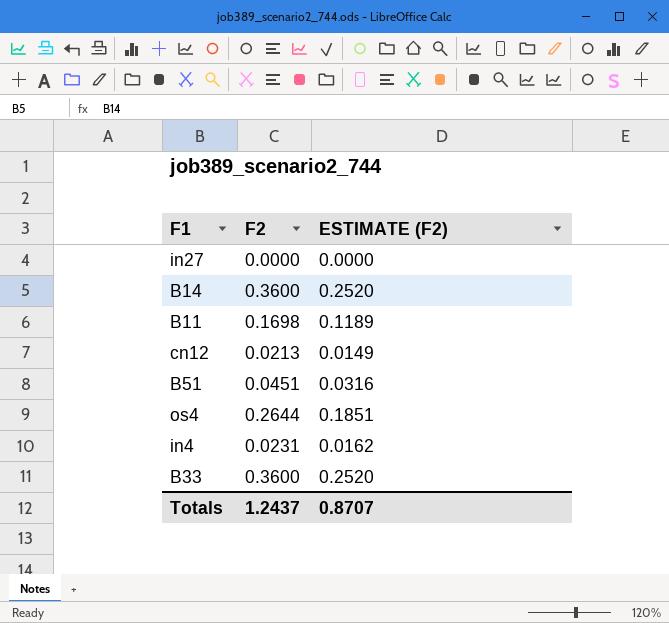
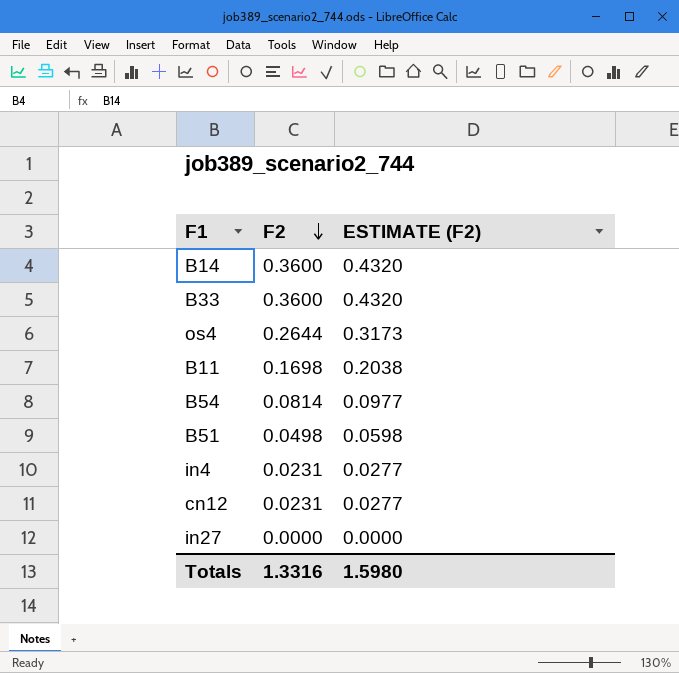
row order: none -> F2 descending
column ESTIMATE (F2) | formula: [F2] * 0.7 -> [F2] * 1.2
row B54: none -> 0.0814 | 0.0977
B51 | F2: 0.0451 -> 0.0498
cn12 | F2: 0.0213 -> 0.0231
Totals | F2: 1.2437 -> 1.3316
Totals | ESTIMATE (F2): 0.8707 -> 1.5980

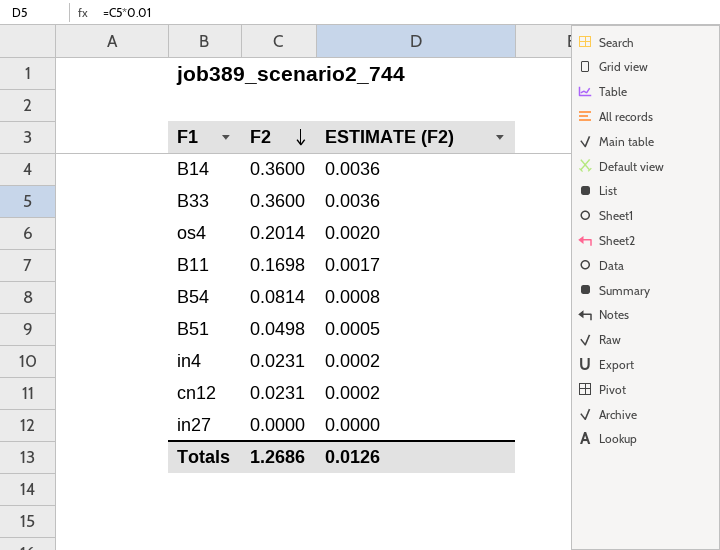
column ESTIMATE (F2) | formula: [F2] * 1.2 -> [F2] * 0.01
os4 | F2: 0.2644 -> 0.2014
Totals | F2: 1.3316 -> 1.2686
Totals | ESTIMATE (F2): 1.5980 -> 0.0126

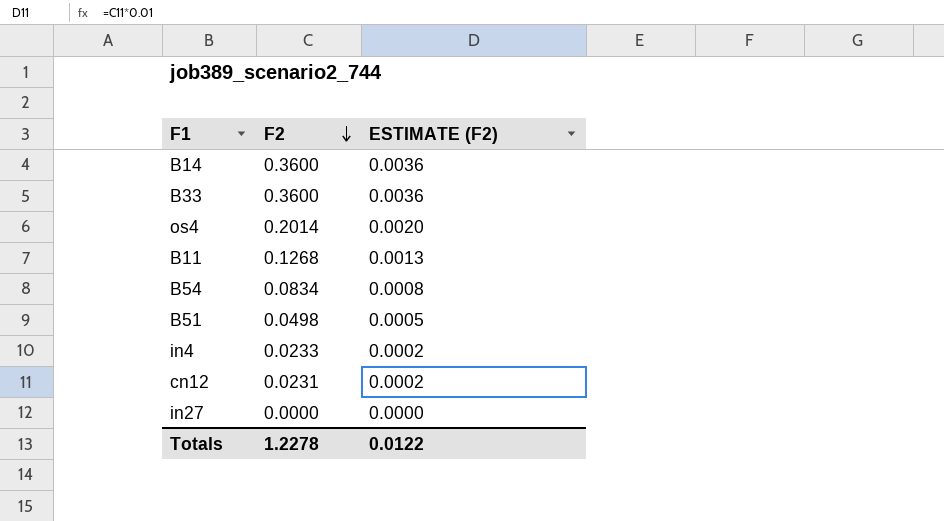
B11 | F2: 0.1698 -> 0.1268
B11 | ESTIMATE (F2): 0.0017 -> 0.0013
B54 | F2: 0.0814 -> 0.0834
in4 | F2: 0.0231 -> 0.0233
Totals | F2: 1.2686 -> 1.2278
Totals | ESTIMATE (F2): 0.0126 -> 0.0122

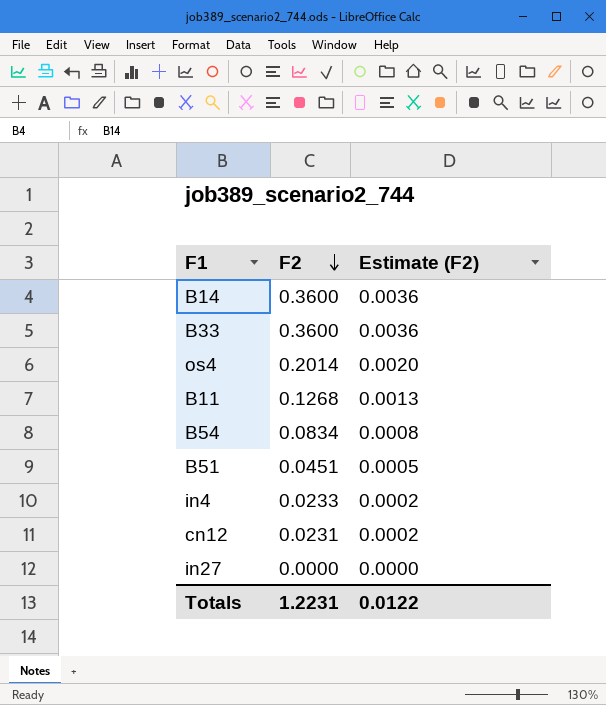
column name: ESTIMATE (F2) -> Estimate (F2)
B51 | F2: 0.0498 -> 0.0451
Totals | F2: 1.2278 -> 1.2231

